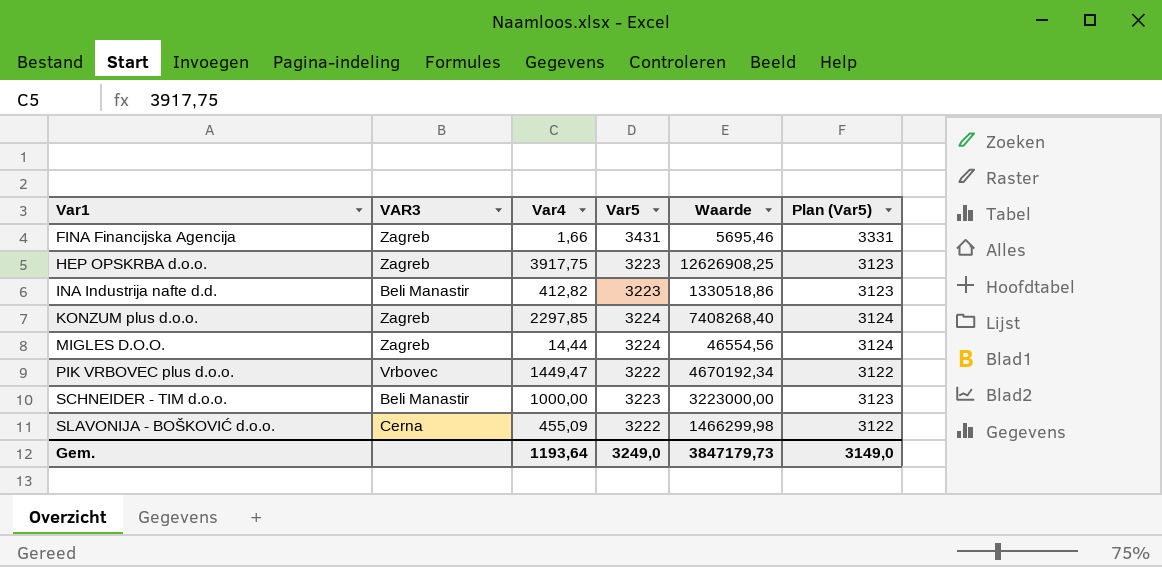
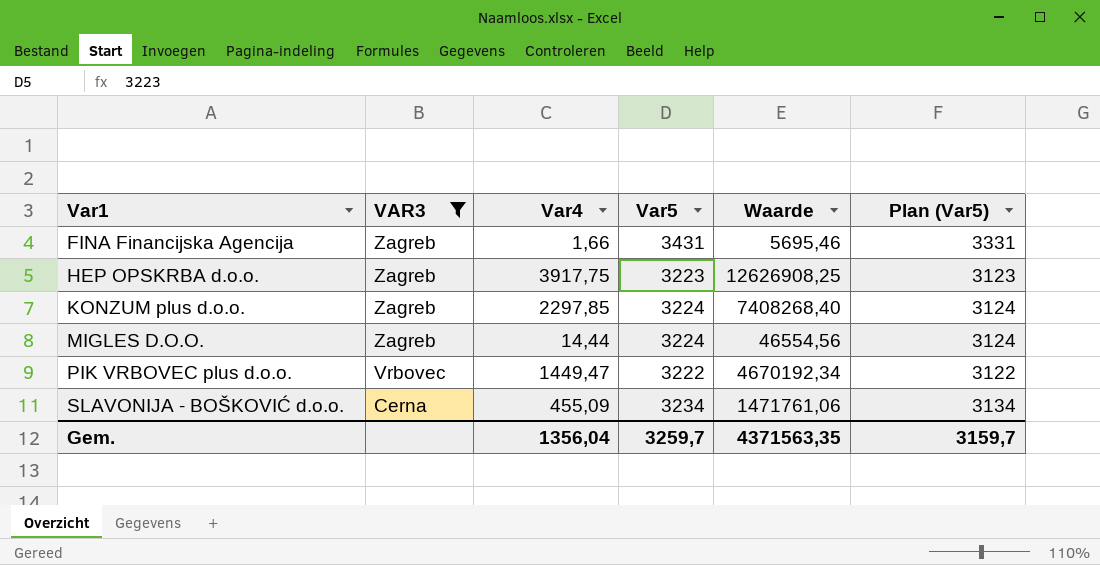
filter: none -> VAR3 != Beli Manastir
SLAVONIJA - BOŠKOVIĆ d.o.o. | Var5: 3222 -> 3234
SLAVONIJA - BOŠKOVIĆ d.o.o. | Waarde: 1466299,98 -> 1471761,06
SLAVONIJA - BOŠKOVIĆ d.o.o. | Plan (Var5): 3122 -> 3134
Gem. | Var4: 1193,64 -> 1356,04
Gem. | Var5: 3249,0 -> 3259,7
Gem. | Waarde: 3847179,73 -> 4371563,35
Gem. | Plan (Var5): 3149,0 -> 3159,7

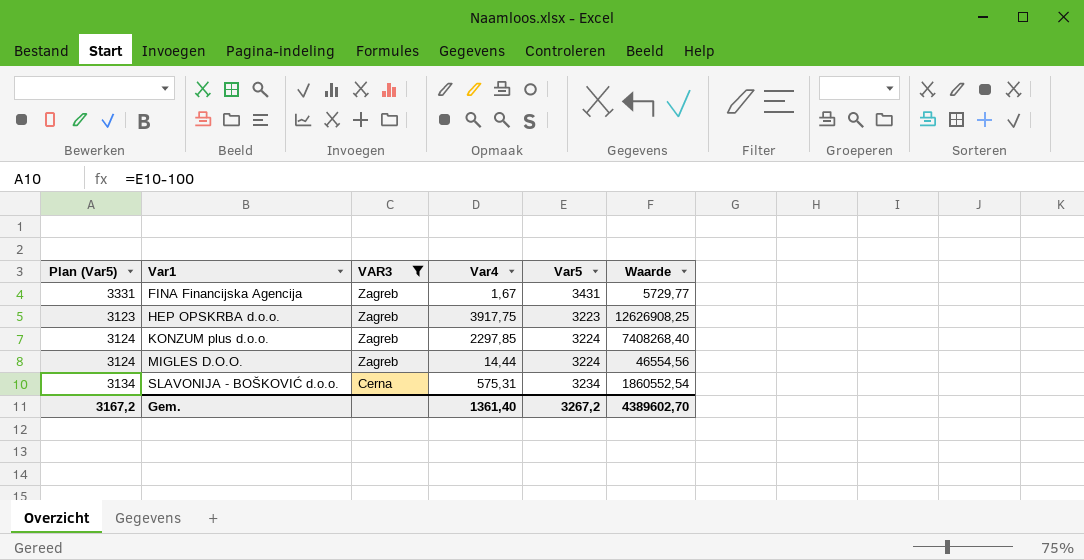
column Plan (Var5) | position: 6 -> 1
row PIK VRBOVEC plus d.o.o.: Vrbovec | 1449,47 | 3222 | 4670192,34 | 3122 -> none
FINA Financijska Agencija | Var4: 1,66 -> 1,67
FINA Financijska Agencija | Waarde: 5695,46 -> 5729,77
SLAVONIJA - BOŠKOVIĆ d.o.o. | Var4: 455,09 -> 575,31
SLAVONIJA - BOŠKOVIĆ d.o.o. | Waarde: 1471761,06 -> 1860552,54
Gem. | Plan (Var5): 3159,7 -> 3167,2
Gem. | Var4: 1356,04 -> 1361,40
Gem. | Var5: 3259,7 -> 3267,2
Gem. | Waarde: 4371563,35 -> 4389602,70

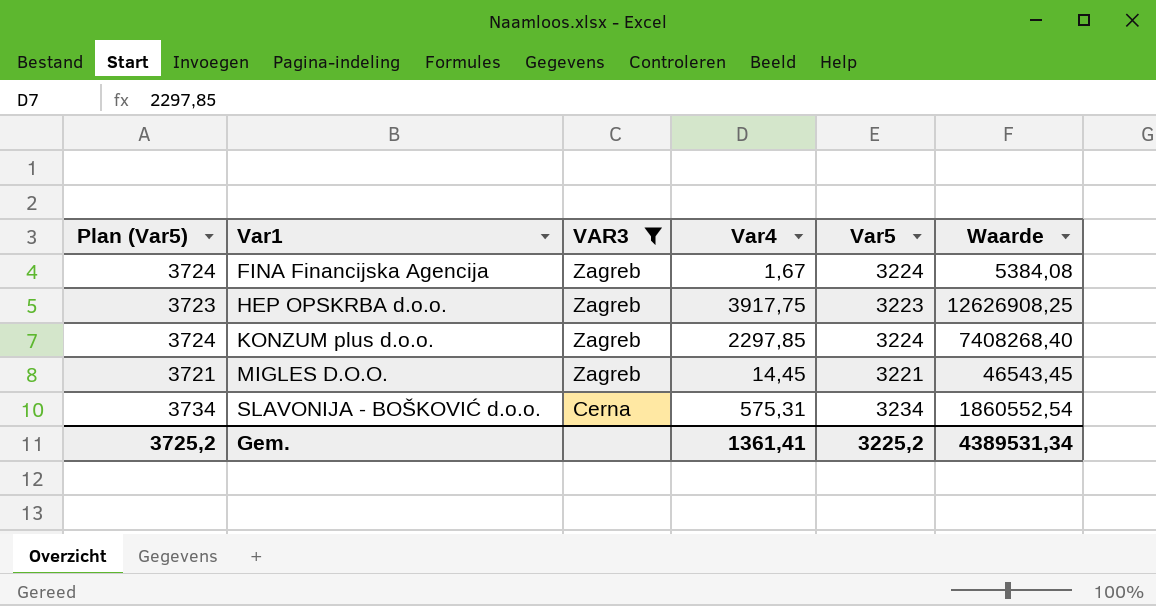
column Plan (Var5) | formula: [Var5] - 100 -> [Var5] + 500
FINA Financijska Agencija | Var5: 3431 -> 3224
FINA Financijska Agencija | Waarde: 5729,77 -> 5384,08
MIGLES D.O.O. | Var4: 14,44 -> 14,45
MIGLES D.O.O. | Var5: 3224 -> 3221
MIGLES D.O.O. | Waarde: 46554,56 -> 46543,45
Gem. | Plan (Var5): 3167,2 -> 3725,2
Gem. | Var4: 1361,40 -> 1361,41
Gem. | Var5: 3267,2 -> 3225,2
Gem. | Waarde: 4389602,70 -> 4389531,34

